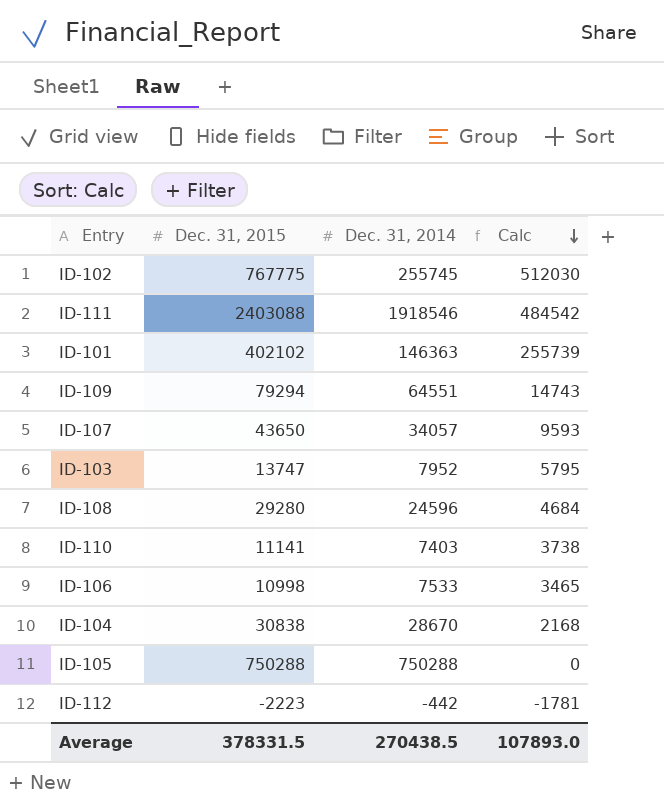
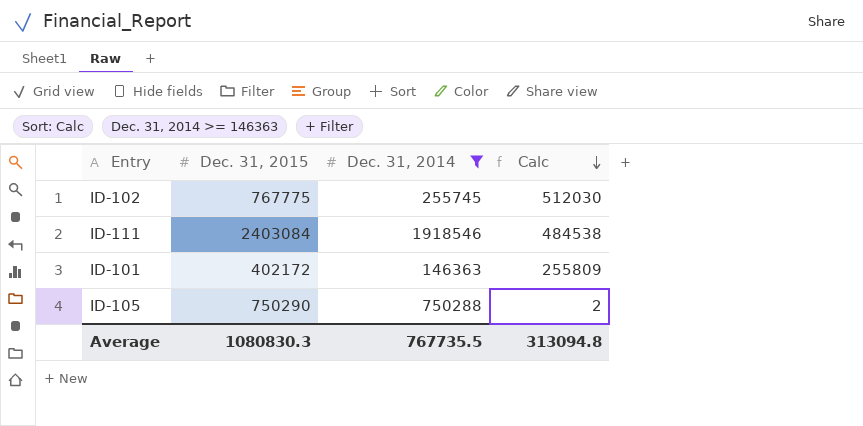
filter: none -> Dec. 31, 2014 >= 146363
ID-111 | Dec. 31, 2015: 2403088 -> 2403084
ID-111 | Calc: 484542 -> 484538
ID-101 | Dec. 31, 2015: 402102 -> 402172
ID-101 | Calc: 255739 -> 255809
ID-105 | Dec. 31, 2015: 750288 -> 750290
ID-105 | Calc: 0 -> 2
Average | Dec. 31, 2015: 378331.5 -> 1080830.3
Average | Dec. 31, 2014: 270438.5 -> 767735.5
Average | Calc: 107893.0 -> 313094.8

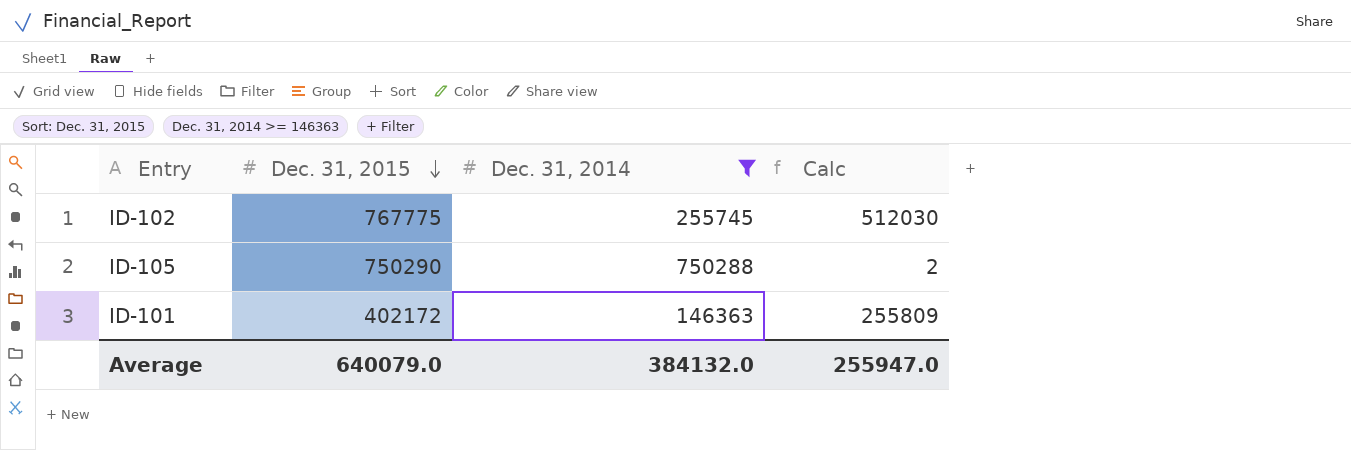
row order: Calc descending -> Dec. 31, 2015 descending
row ID-111: 2403084 | 1918546 | 484538 -> none
Average | Dec. 31, 2015: 1080830.3 -> 640079.0
Average | Dec. 31, 2014: 767735.5 -> 384132.0
Average | Calc: 313094.8 -> 255947.0

